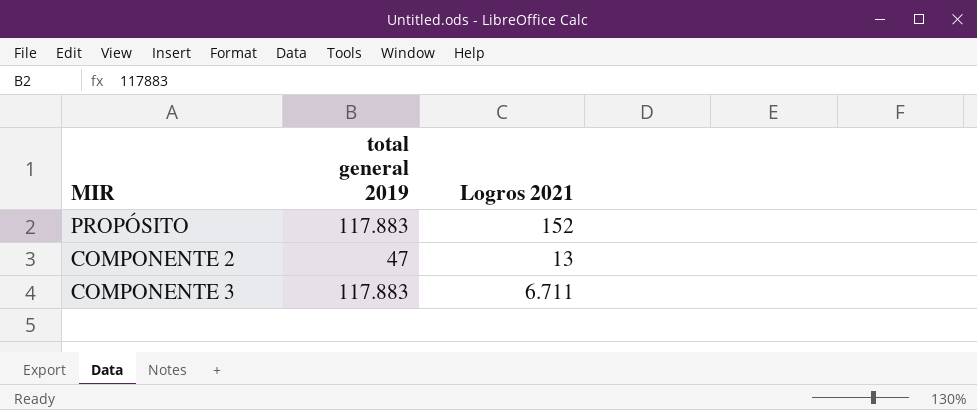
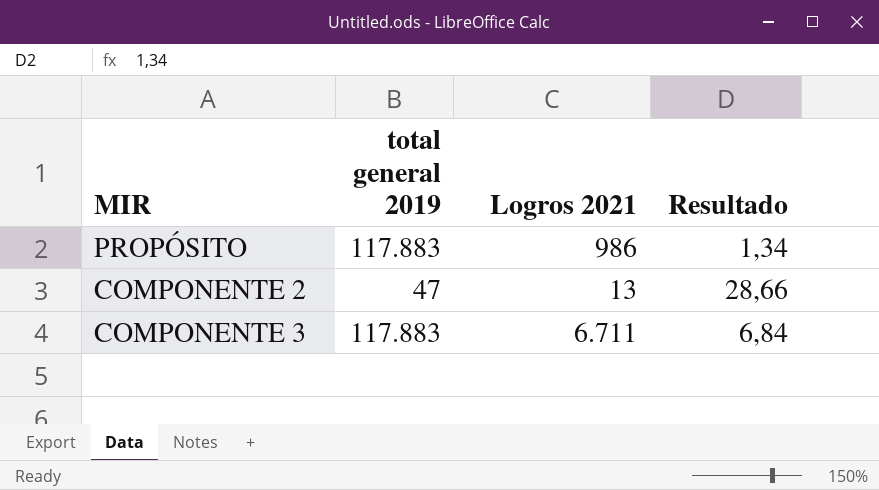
column Resultado | position: none -> 4
PROPÓSITO | Logros 2021: 152 -> 986

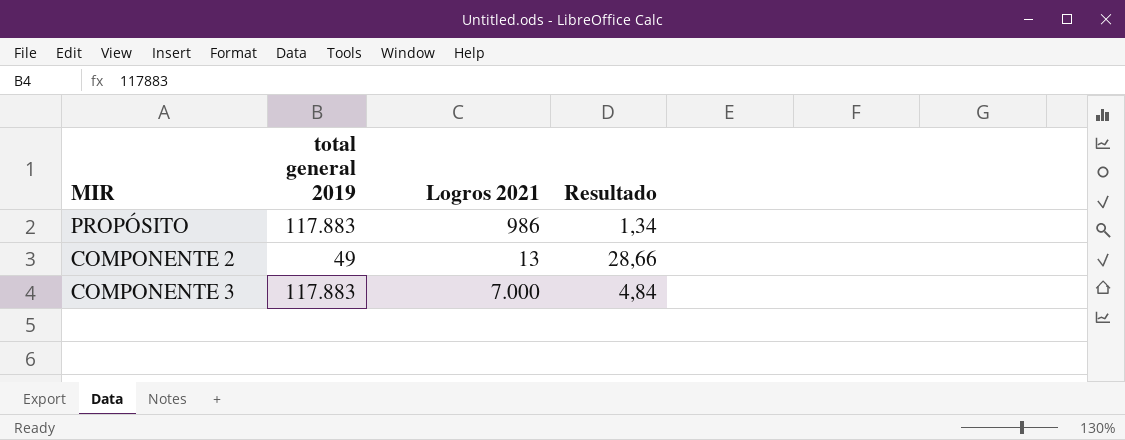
COMPONENTE 2 | total general 2019: 47 -> 49
COMPONENTE 3 | Logros 2021: 6.711 -> 7.000
COMPONENTE 3 | Resultado: 6,84 -> 4,84

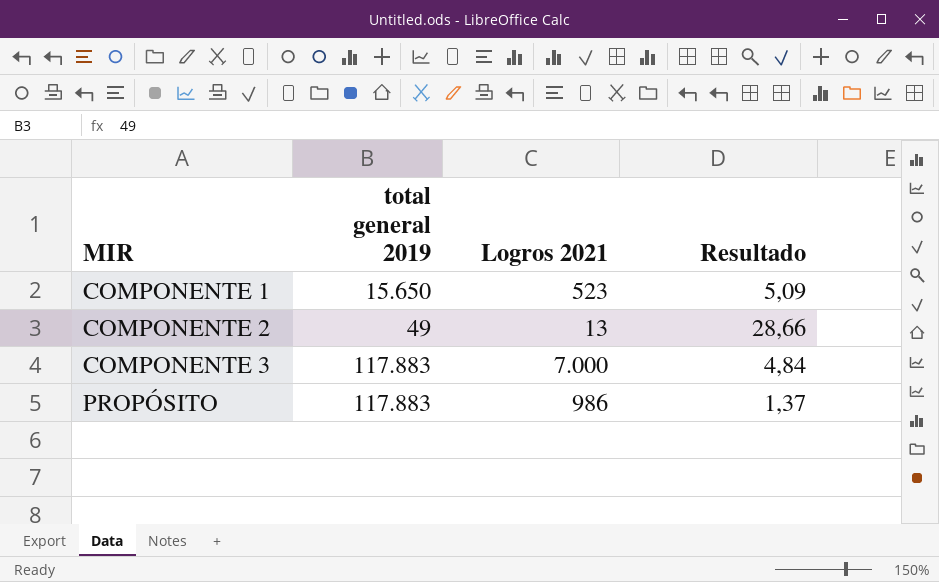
row order: none -> MIR ascending
row COMPONENTE 1: none -> 15.650 | 523 | 5,09
PROPÓSITO | Resultado: 1,34 -> 1,37

